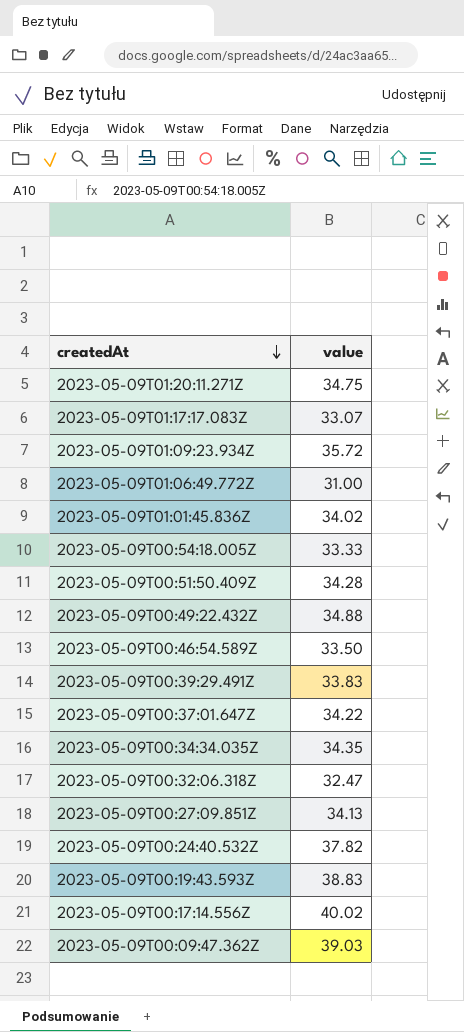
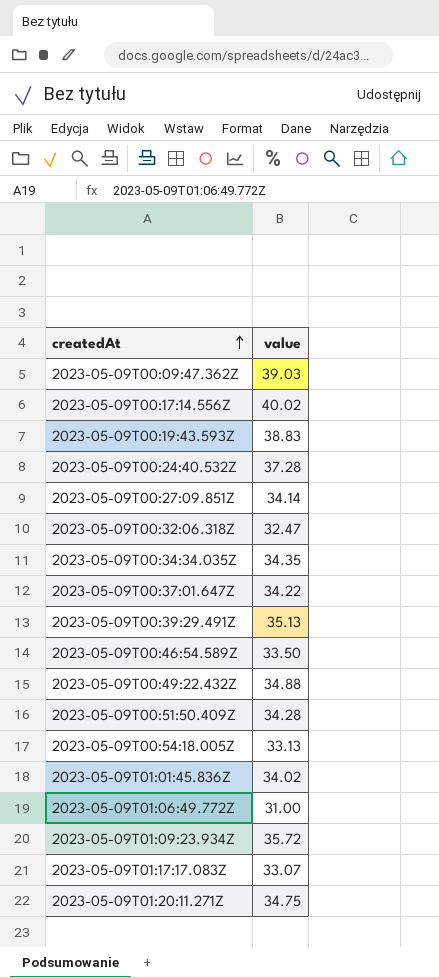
row order: createdAt descending -> createdAt ascending
2023-05-09T00:24:40.532Z | value: 37.82 -> 37.28
2023-05-09T00:27:09.851Z | value: 34.13 -> 34.14
2023-05-09T00:39:29.491Z | value: 33.83 -> 35.13
2023-05-09T00:54:18.005Z | value: 33.33 -> 33.13

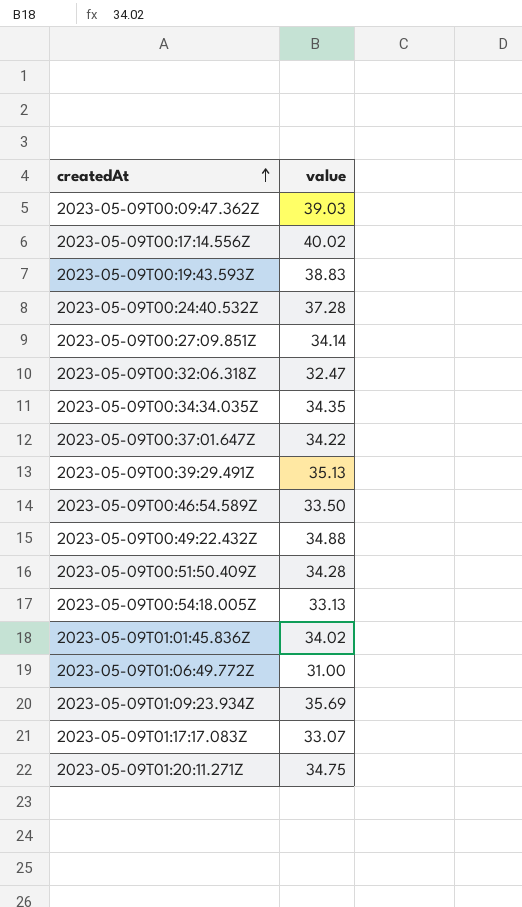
2023-05-09T01:09:23.934Z | value: 35.72 -> 35.69

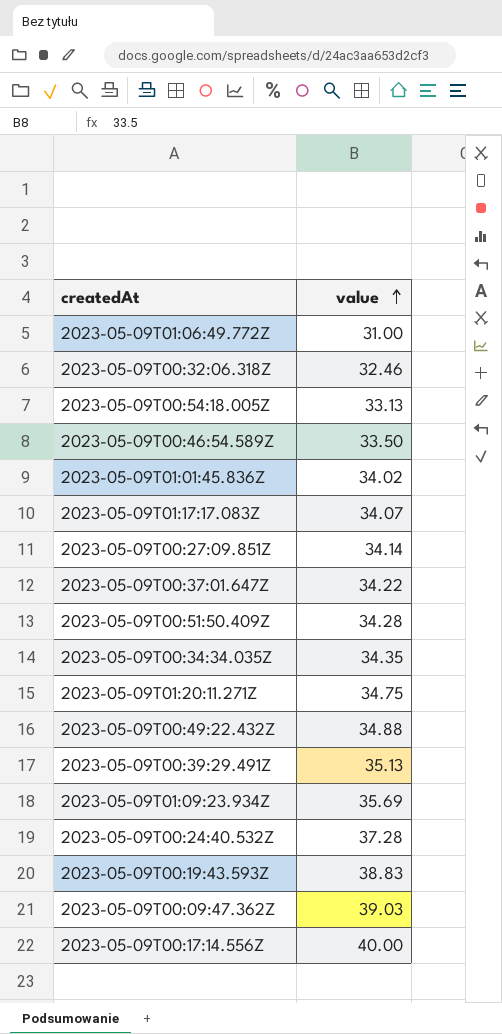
row order: createdAt ascending -> value ascending
2023-05-09T00:32:06.318Z | value: 32.47 -> 32.46
2023-05-09T01:17:17.083Z | value: 33.07 -> 34.07
2023-05-09T00:17:14.556Z | value: 40.02 -> 40.00

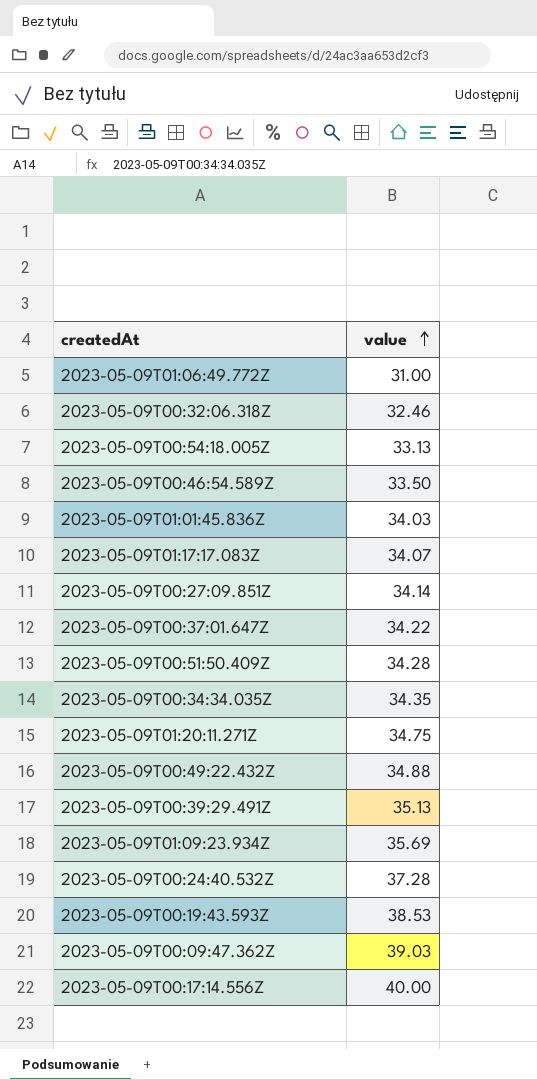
2023-05-09T01:01:45.836Z | value: 34.02 -> 34.03
2023-05-09T00:19:43.593Z | value: 38.83 -> 38.53

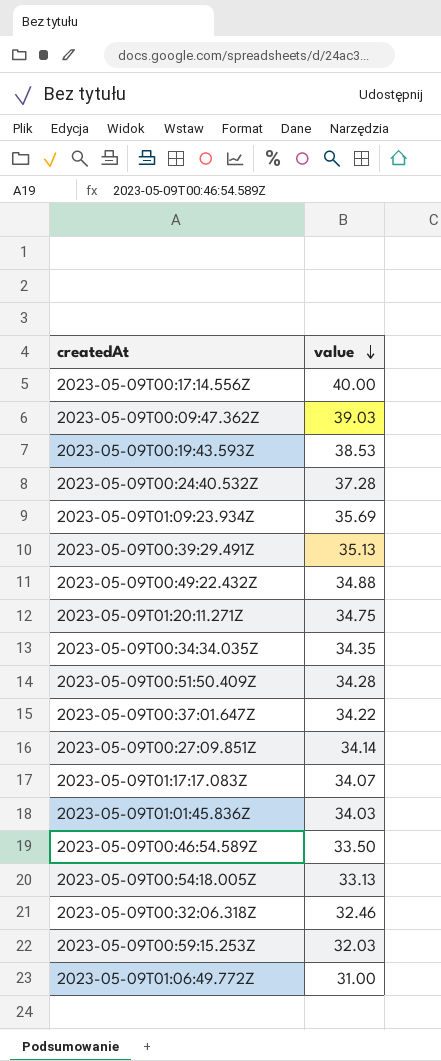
row order: value ascending -> value descending
row 2023-05-09T00:59:15.253Z: none -> 32.03

